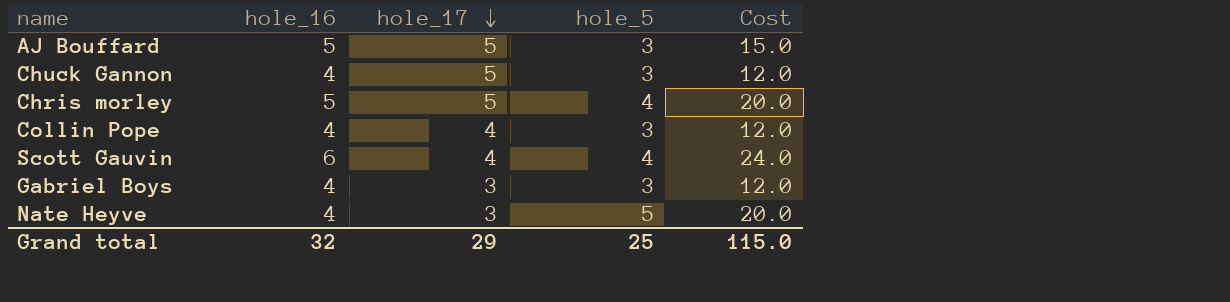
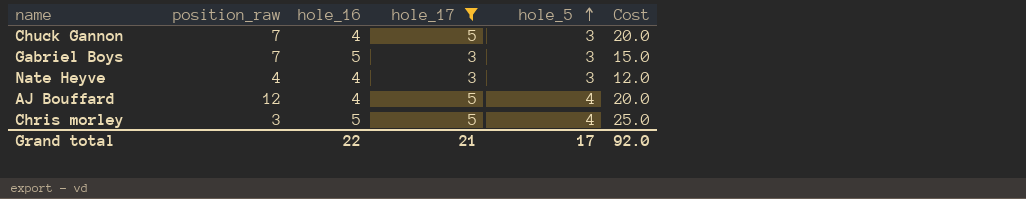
filter: none -> hole_17 != 4
row order: hole_17 descending -> hole_5 ascending
column position_raw | position: none -> 2
column Cost | formula: [hole_16] * [hole_5] -> [hole_16] * [hole_17]
Gabriel Boys | hole_16: 4 -> 5
Nate Heyve | hole_5: 5 -> 3
AJ Bouffard | hole_16: 5 -> 4
AJ Bouffard | hole_5: 3 -> 4
Grand total | hole_16: 32 -> 22
Grand total | hole_17: 29 -> 21
Grand total | hole_5: 25 -> 17
Grand total | Cost: 115.0 -> 92.0

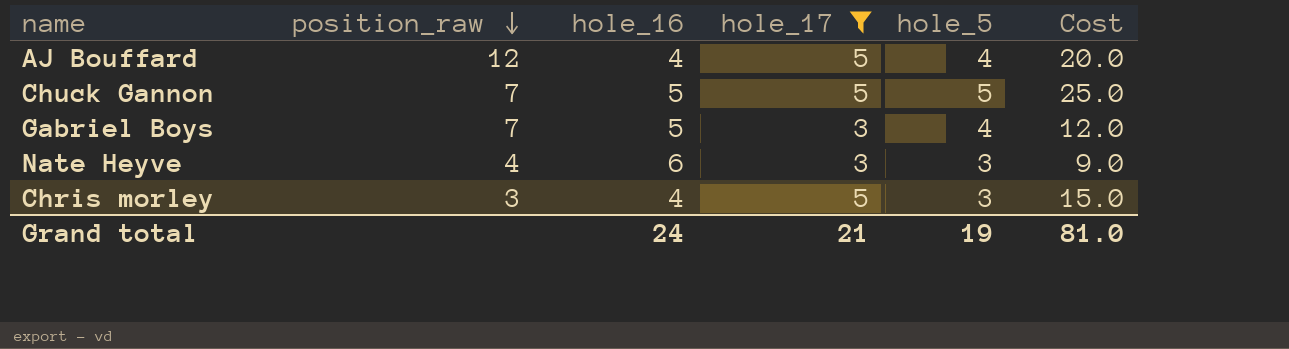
row order: hole_5 ascending -> position_raw descending
column Cost | formula: [hole_16] * [hole_17] -> [hole_17] * [hole_5]
Chuck Gannon | hole_16: 4 -> 5
Chuck Gannon | hole_5: 3 -> 5
Gabriel Boys | hole_5: 3 -> 4
Nate Heyve | hole_16: 4 -> 6
Chris morley | hole_16: 5 -> 4
Chris morley | hole_5: 4 -> 3
Grand total | hole_16: 22 -> 24
Grand total | hole_5: 17 -> 19
Grand total | Cost: 92.0 -> 81.0

